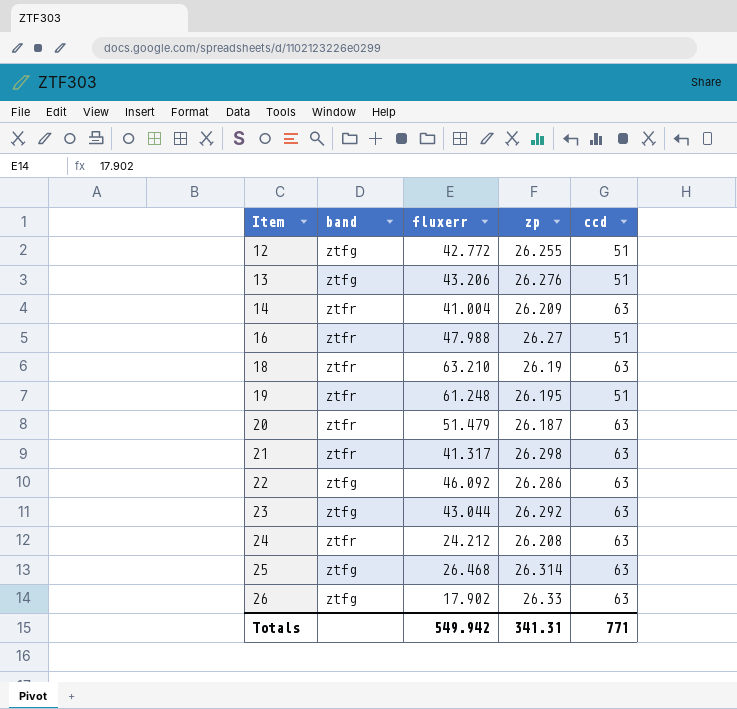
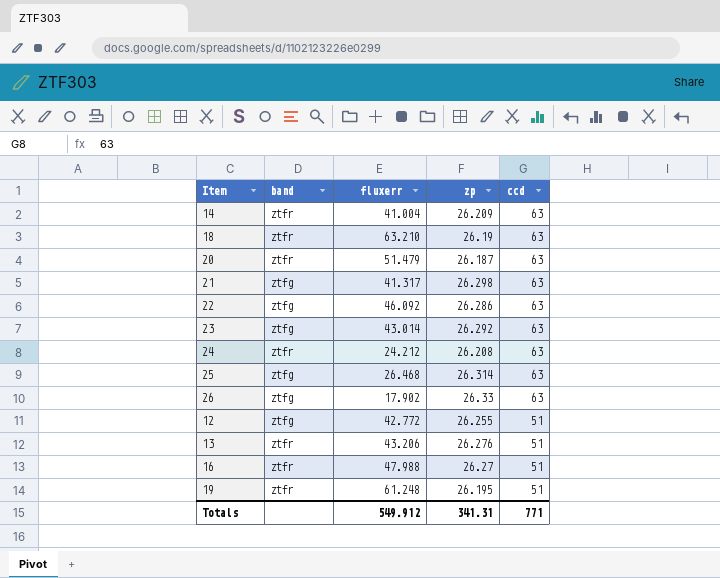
row order: Item ascending -> ccd descending
21 | band: ztfr -> ztfg
23 | fluxerr: 43.044 -> 43.014
13 | band: ztfg -> ztfr
Totals | fluxerr: 549.942 -> 549.912

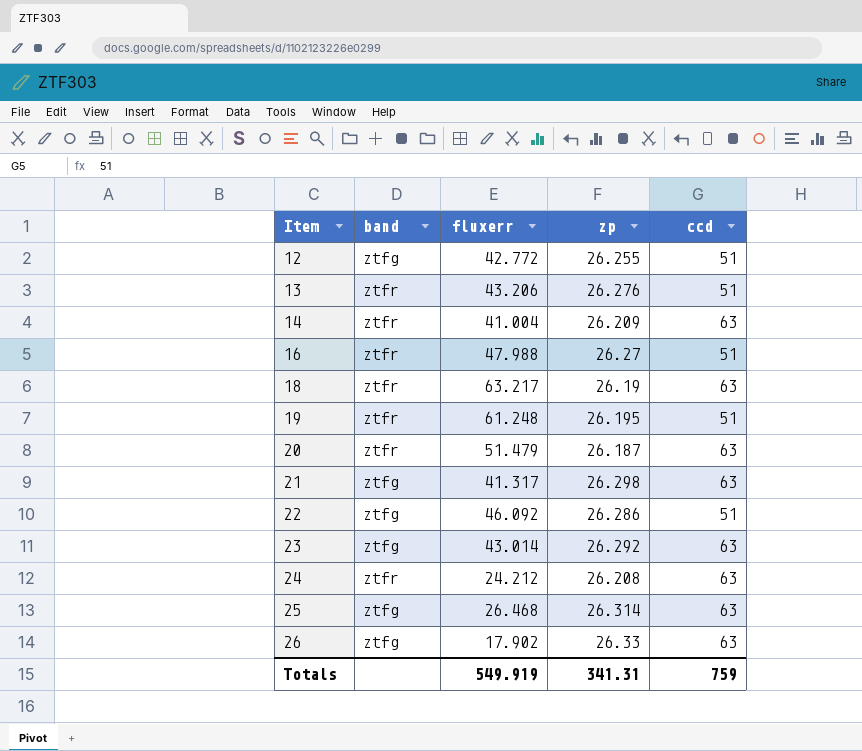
row order: ccd descending -> Item ascending
18 | fluxerr: 63.210 -> 63.217
22 | ccd: 63 -> 51
Totals | fluxerr: 549.912 -> 549.919
Totals | ccd: 771 -> 759

